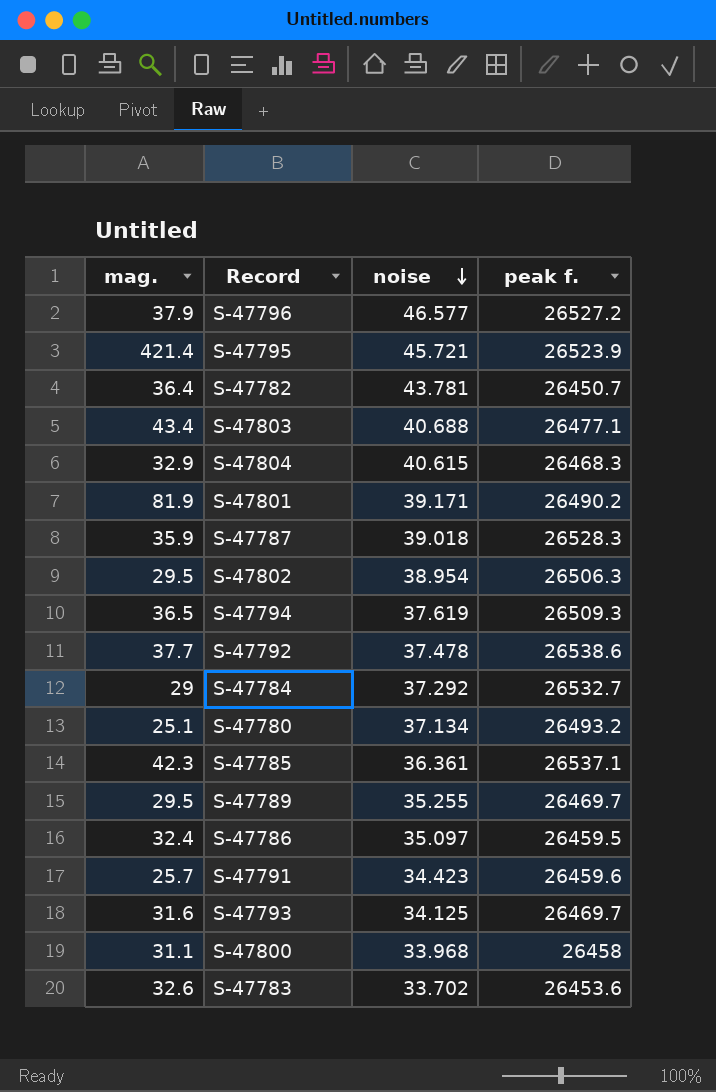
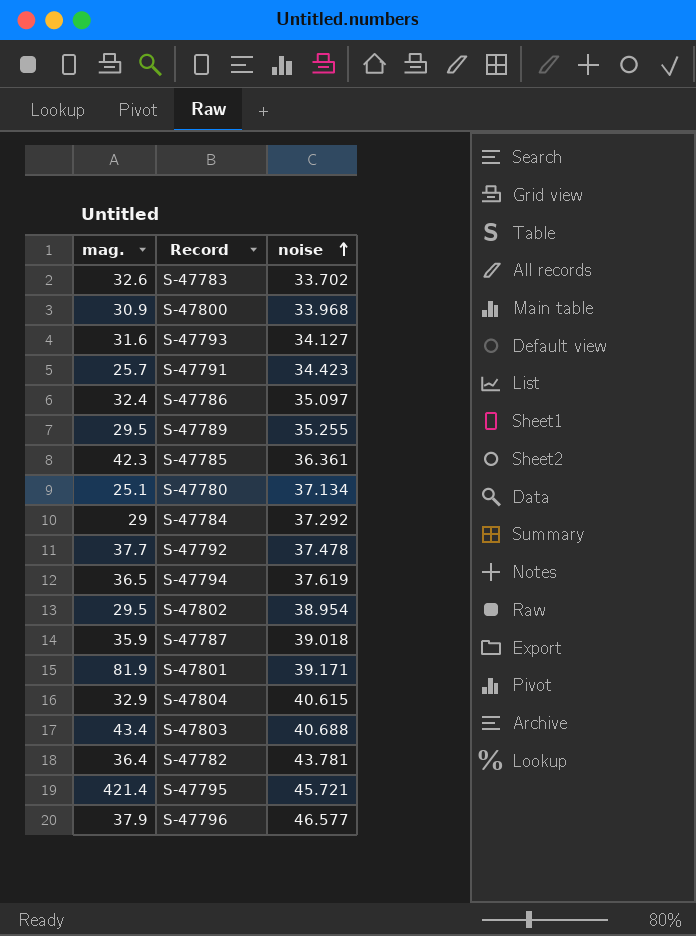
row order: noise descending -> noise ascending
column peak f. | position: 4 -> none
S-47800 | mag.: 31.1 -> 30.9
S-47793 | noise: 34.125 -> 34.127

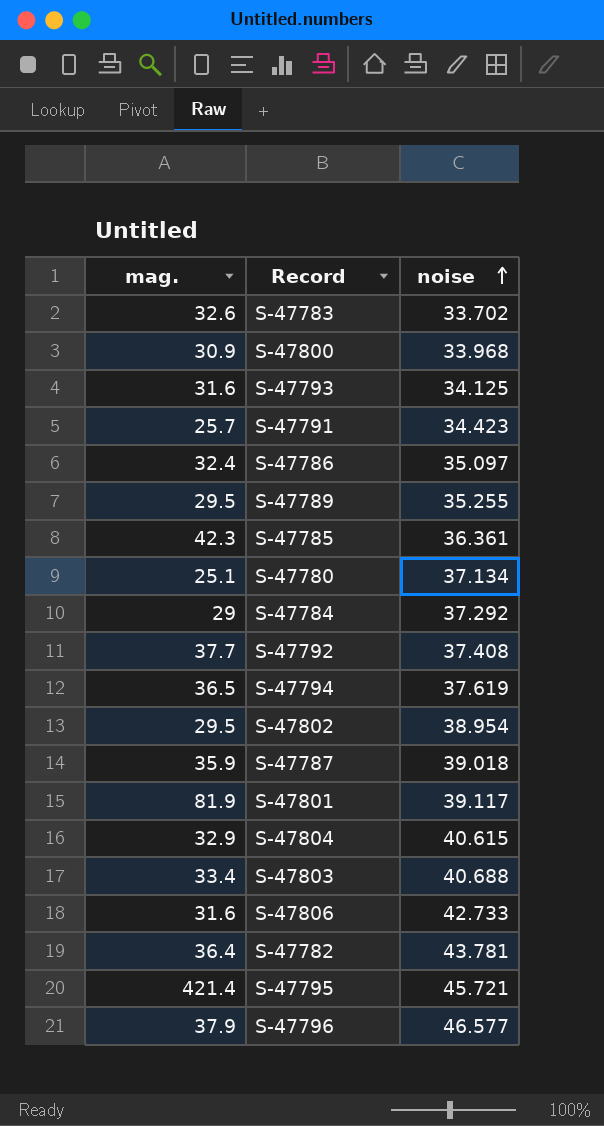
S-47793 | noise: 34.127 -> 34.125
S-47792 | noise: 37.478 -> 37.408
S-47801 | noise: 39.171 -> 39.117
S-47803 | mag.: 43.4 -> 33.4
row S-47806: none -> 31.6 | 42.733

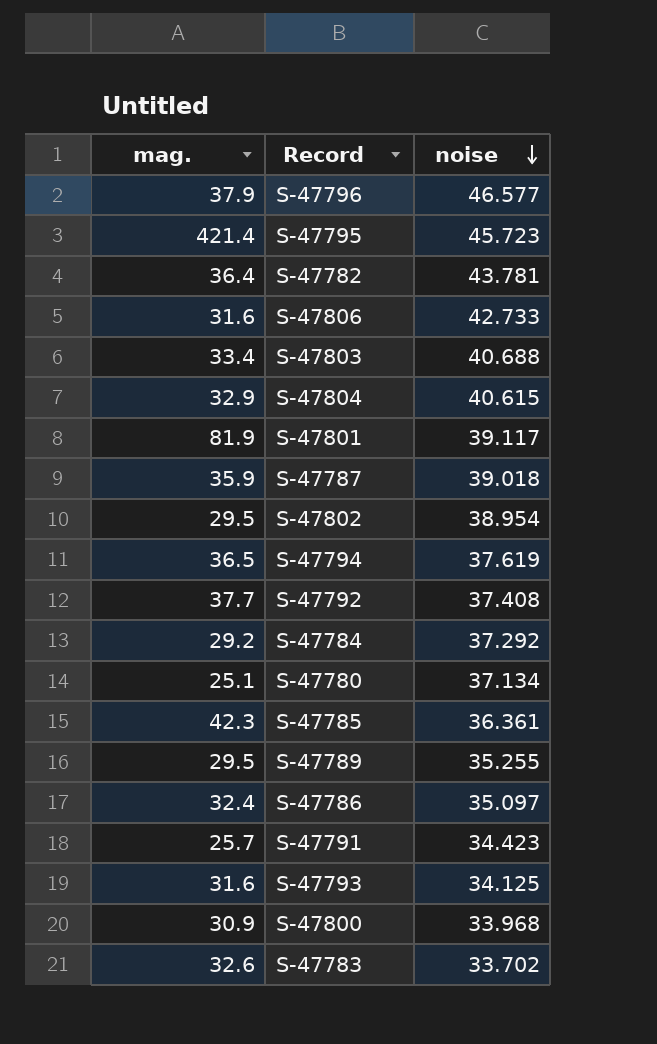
row order: noise ascending -> noise descending
S-47795 | noise: 45.721 -> 45.723
S-47784 | mag.: 29 -> 29.2

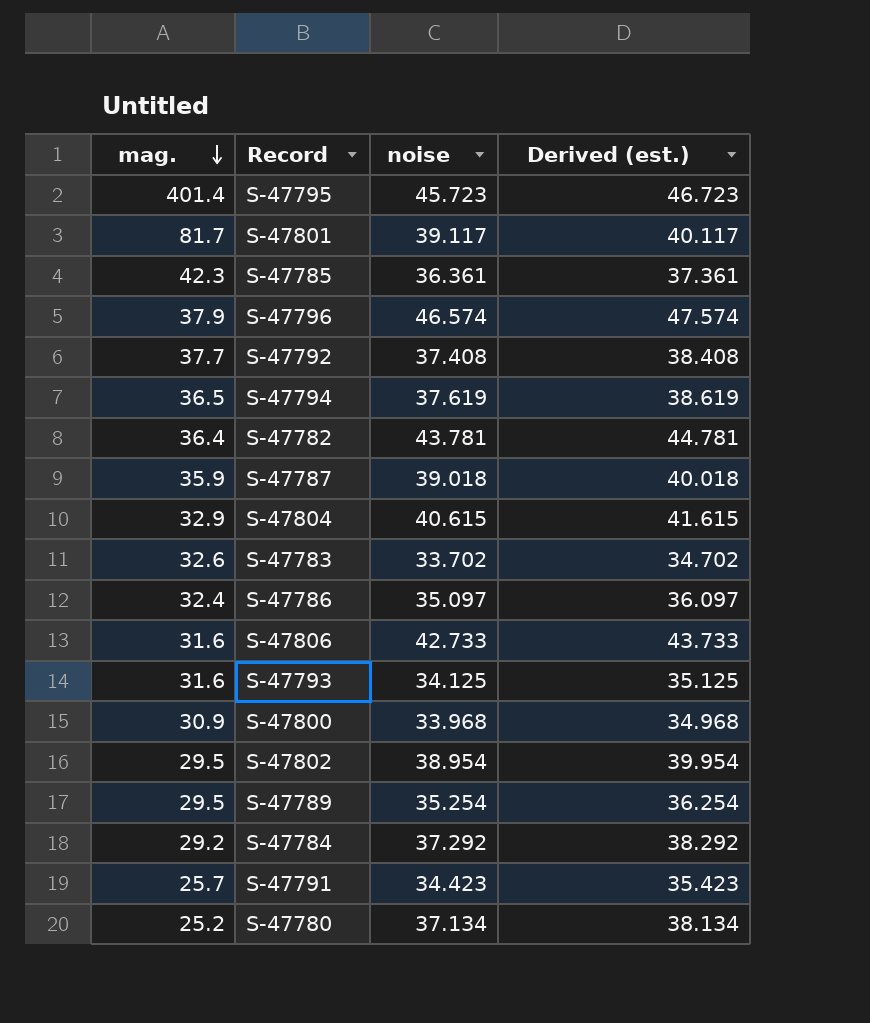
row order: noise descending -> mag. descending
column Derived (est.) | formula: none -> [noise] + 1
row S-47803: 33.4 | 40.688 -> none
S-47795 | mag.: 421.4 -> 401.4
S-47801 | mag.: 81.9 -> 81.7
S-47796 | noise: 46.577 -> 46.574
S-47789 | noise: 35.255 -> 35.254
S-47780 | mag.: 25.1 -> 25.2

